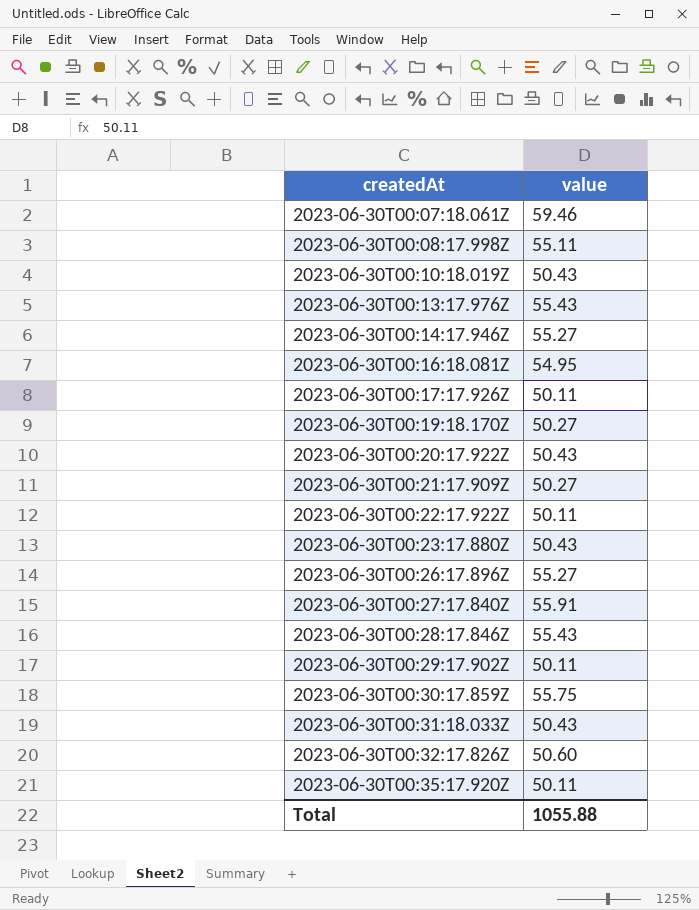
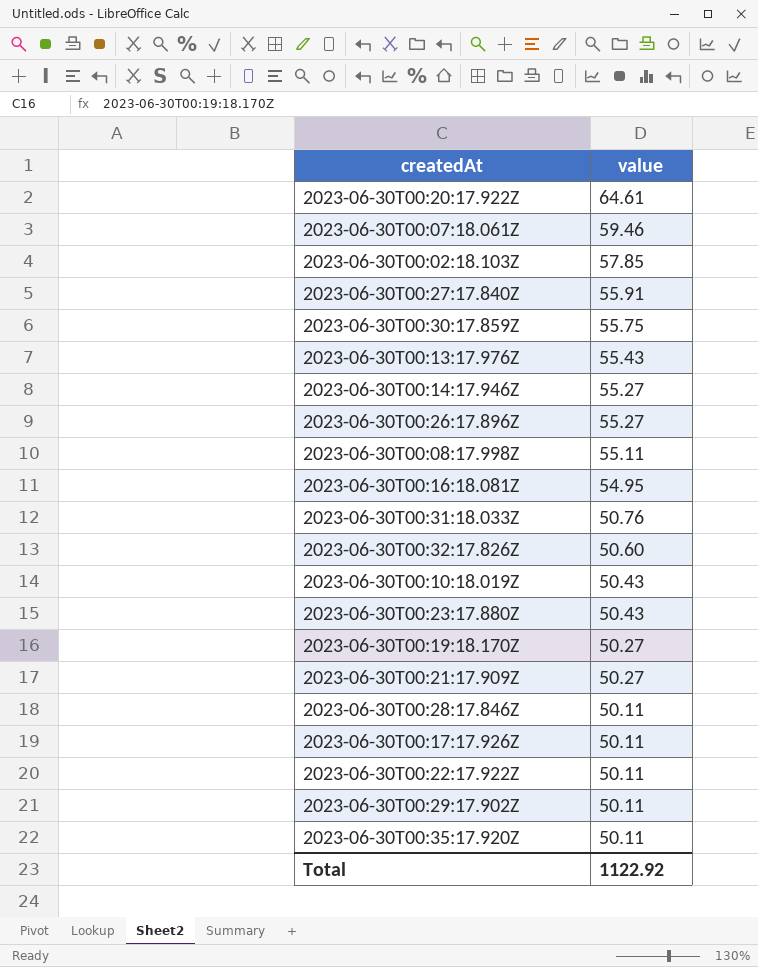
row order: createdAt ascending -> value descending
2023-06-30T00:20:17.922Z | value: 50.43 -> 64.61
row 2023-06-30T00:02:18.103Z: none -> 57.85
2023-06-30T00:31:18.033Z | value: 50.43 -> 50.76
2023-06-30T00:28:17.846Z | value: 55.43 -> 50.11
Total | value: 1055.88 -> 1122.92

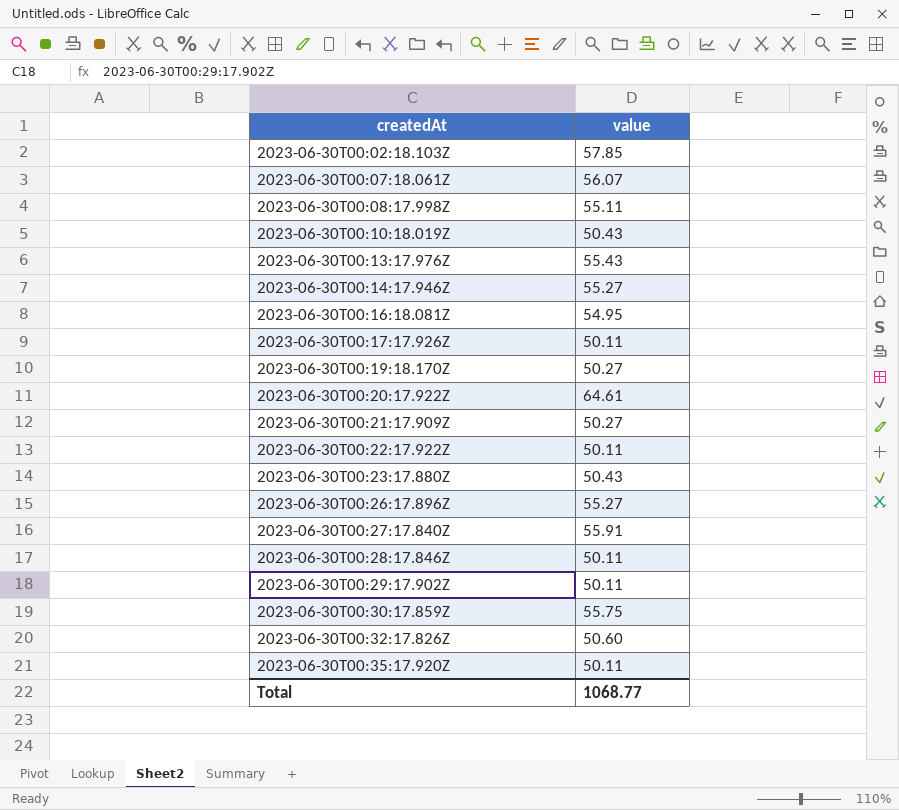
row order: value descending -> createdAt ascending
row 2023-06-30T00:31:18.033Z: 50.76 -> none
2023-06-30T00:07:18.061Z | value: 59.46 -> 56.07
Total | value: 1122.92 -> 1068.77

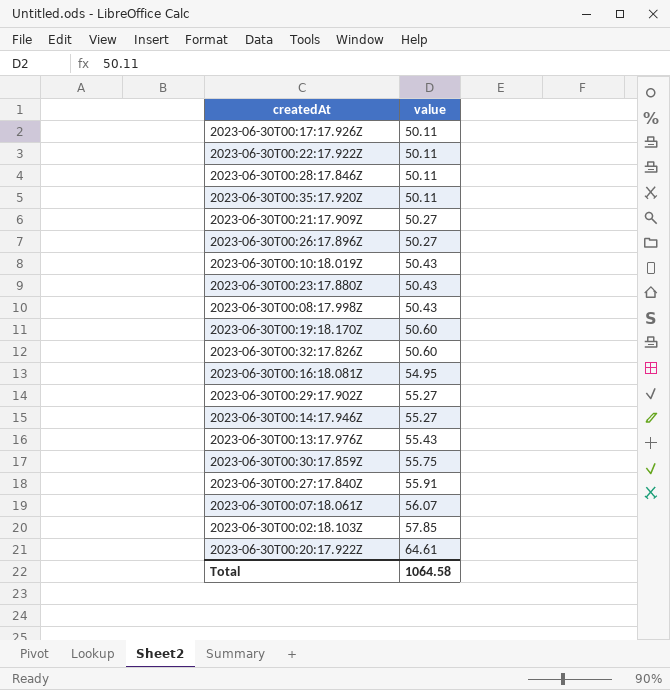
row order: createdAt ascending -> value ascending
2023-06-30T00:26:17.896Z | value: 55.27 -> 50.27
2023-06-30T00:08:17.998Z | value: 55.11 -> 50.43
2023-06-30T00:19:18.170Z | value: 50.27 -> 50.60
2023-06-30T00:29:17.902Z | value: 50.11 -> 55.27
Total | value: 1068.77 -> 1064.58

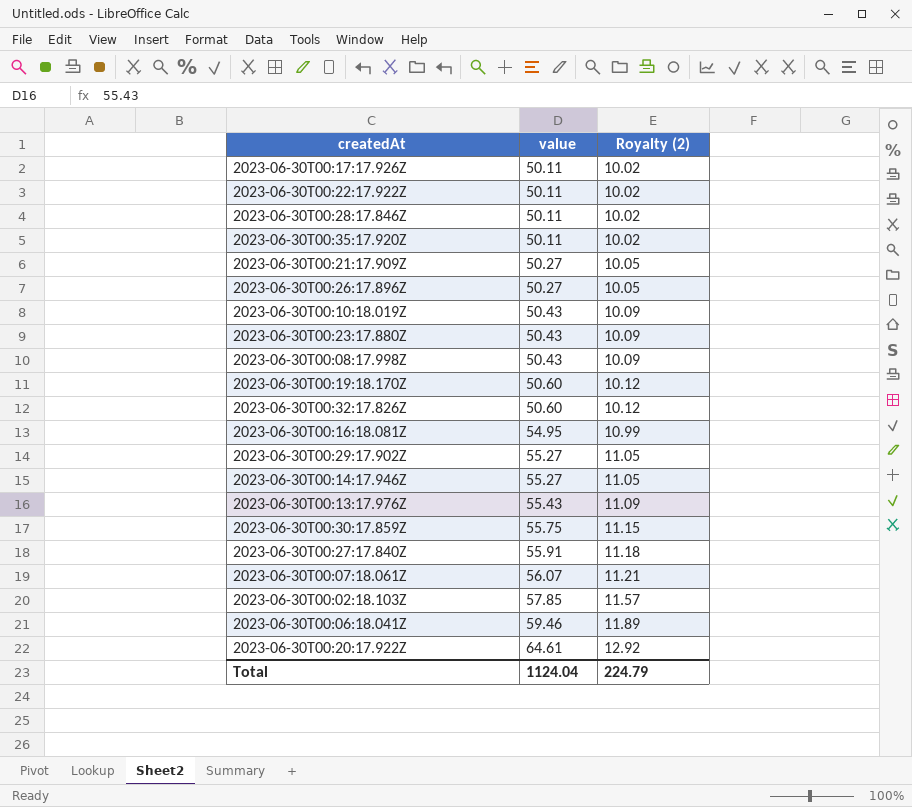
column Royalty (2) | formula: none -> [value] * 0.2
row 2023-06-30T00:06:18.041Z: none -> 59.46 | 11.89
Total | value: 1064.58 -> 1124.04

